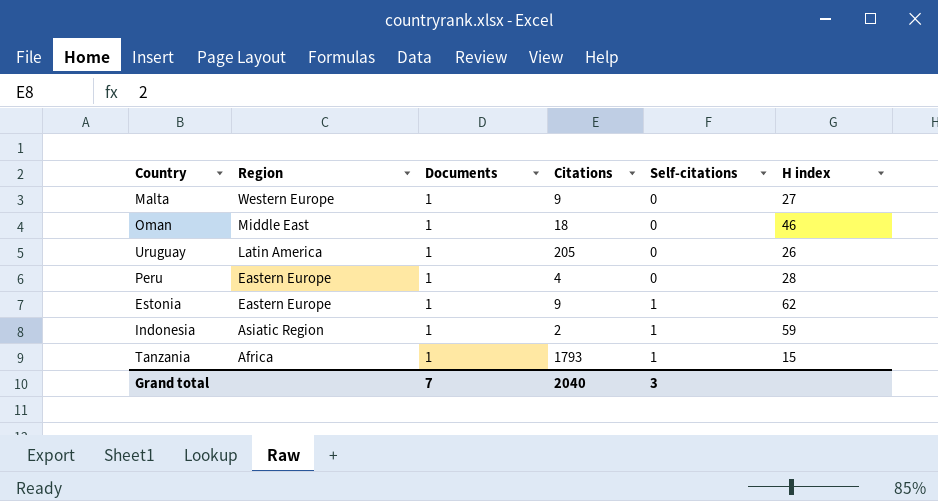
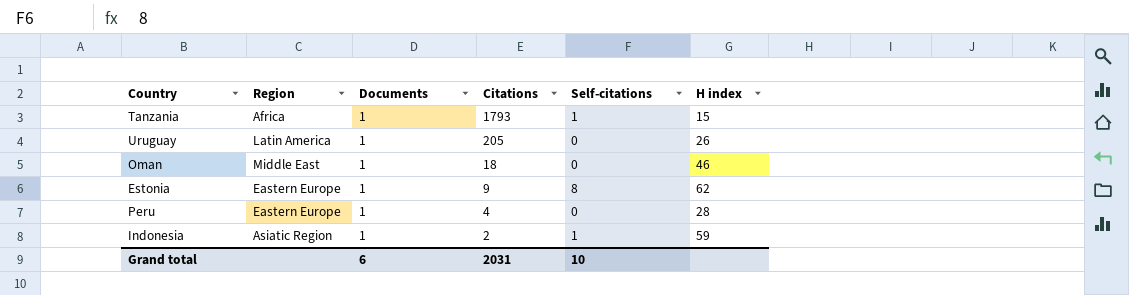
row order: Region descending -> Citations descending
row Malta: Western Europe | 1 | 9 | 0 | 27 -> none
Estonia | Self-citations: 1 -> 8
Grand total | Documents: 7 -> 6
Grand total | Citations: 2040 -> 2031
Grand total | Self-citations: 3 -> 10

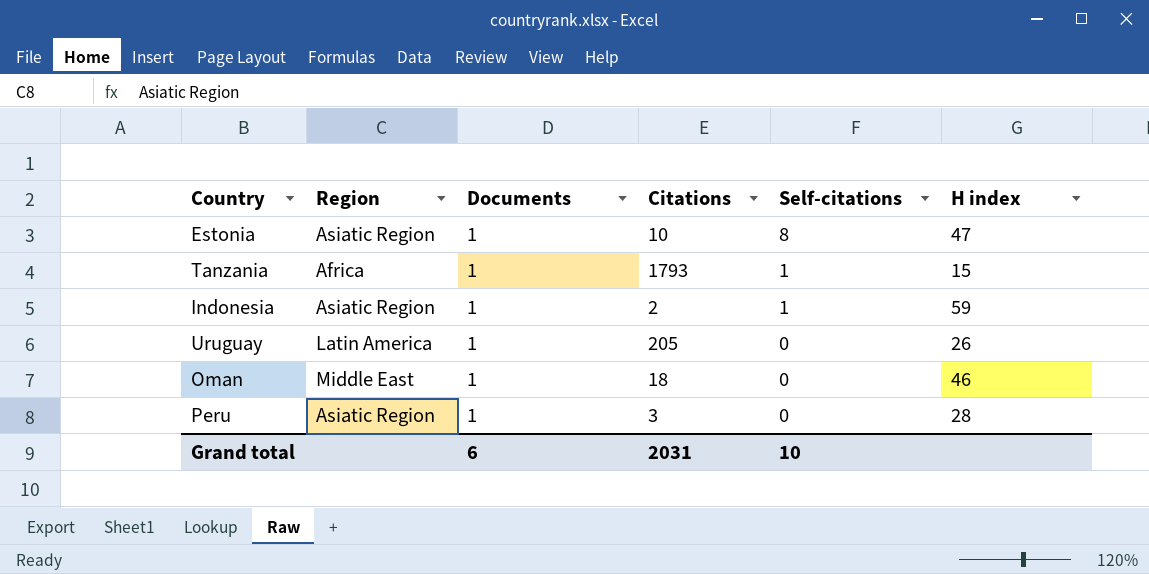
row order: Citations descending -> Self-citations descending
Estonia | Region: Eastern Europe -> Asiatic Region
Estonia | Citations: 9 -> 10
Estonia | H index: 62 -> 47
Peru | Region: Eastern Europe -> Asiatic Region
Peru | Citations: 4 -> 3

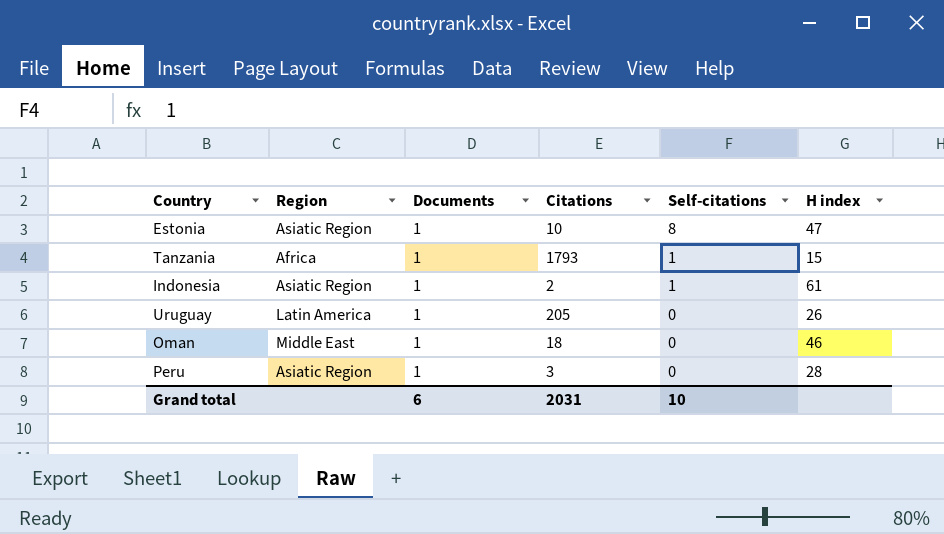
Indonesia | H index: 59 -> 61

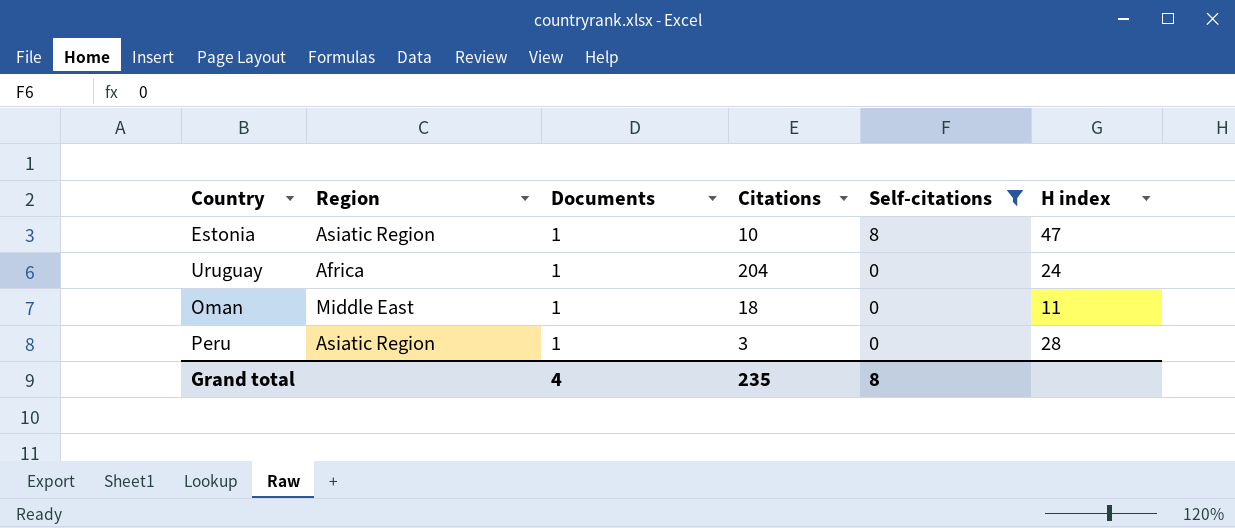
filter: none -> Self-citations != 1
Uruguay | Region: Latin America -> Africa
Uruguay | Citations: 205 -> 204
Uruguay | H index: 26 -> 24
Oman | H index: 46 -> 11
Grand total | Documents: 6 -> 4
Grand total | Citations: 2031 -> 235
Grand total | Self-citations: 10 -> 8

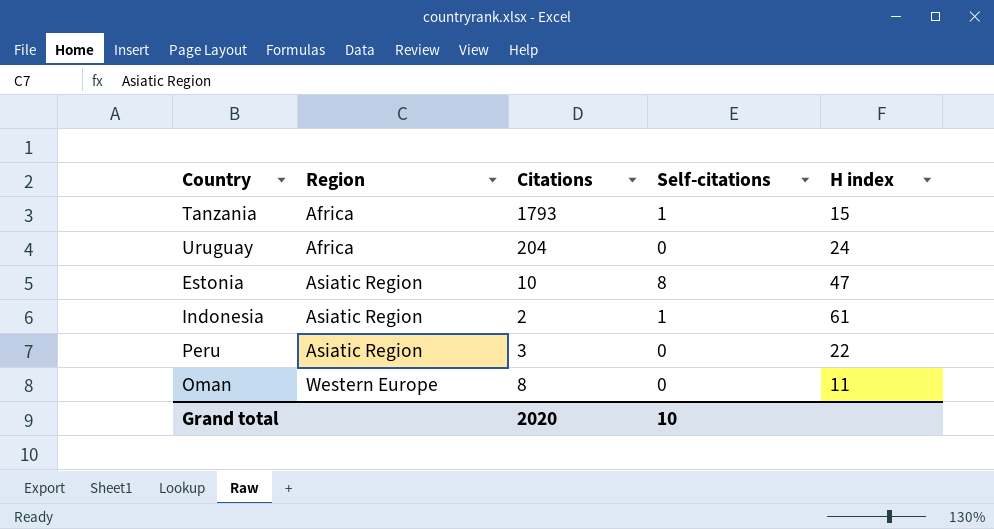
filter: Self-citations != 1 -> none
row order: Self-citations descending -> Region ascending
column Documents | position: 3 -> none
Peru | H index: 28 -> 22
Oman | Region: Middle East -> Western Europe
Oman | Citations: 18 -> 8
Grand total | Citations: 235 -> 2020
Grand total | Self-citations: 8 -> 10

